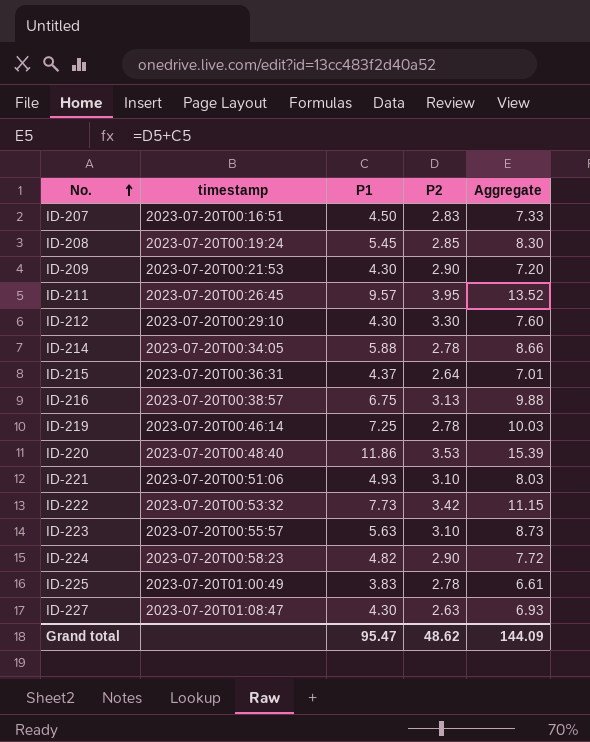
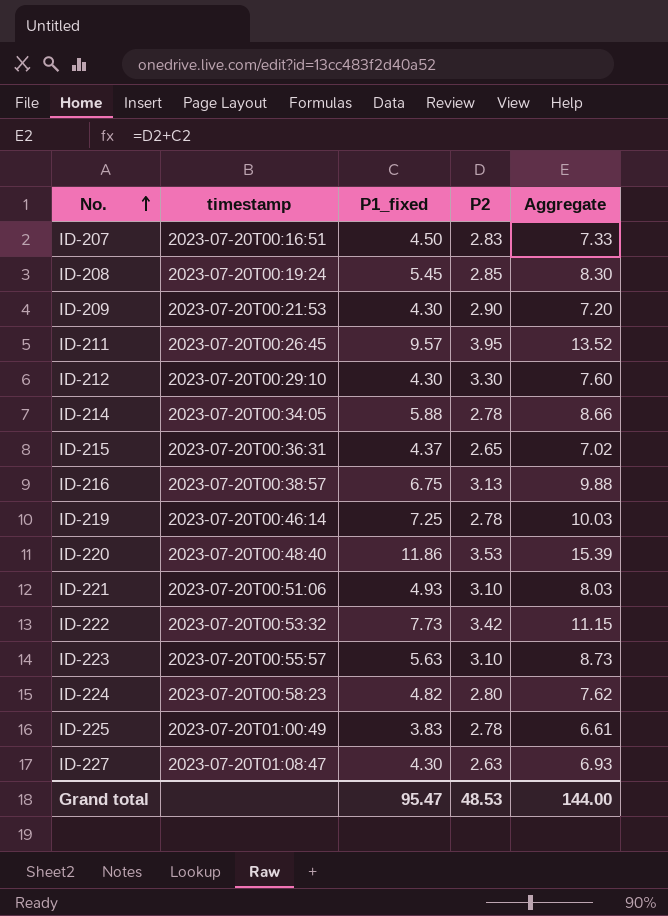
column name: P1 -> P1_fixed
ID-215 | P2: 2.64 -> 2.65
ID-215 | Aggregate: 7.01 -> 7.02
ID-224 | P2: 2.90 -> 2.80
ID-224 | Aggregate: 7.72 -> 7.62
Grand total | P2: 48.62 -> 48.53
Grand total | Aggregate: 144.09 -> 144.00

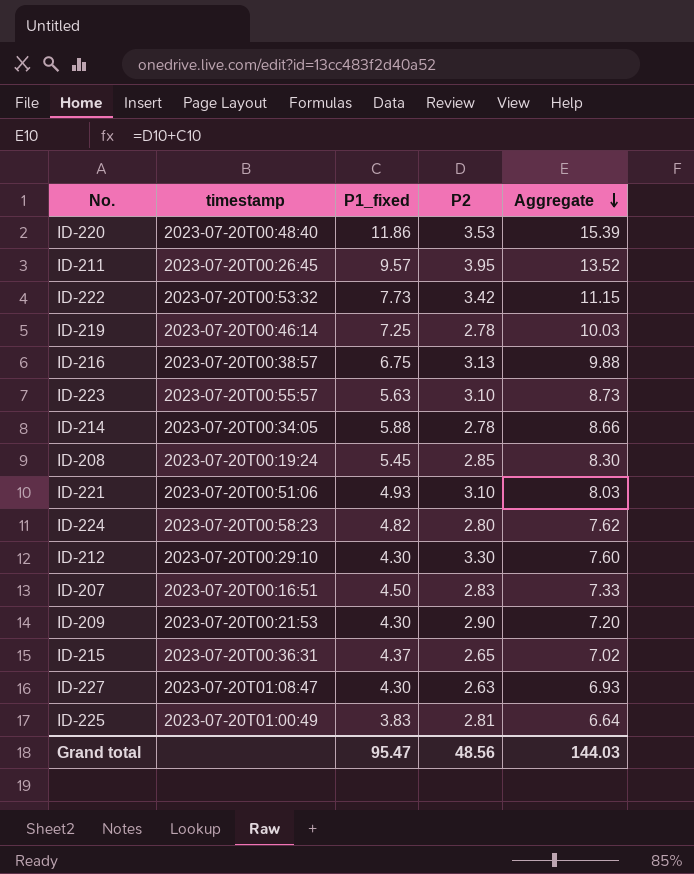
row order: No. ascending -> Aggregate descending
ID-225 | P2: 2.78 -> 2.81
ID-225 | Aggregate: 6.61 -> 6.64
Grand total | P2: 48.53 -> 48.56
Grand total | Aggregate: 144.00 -> 144.03

